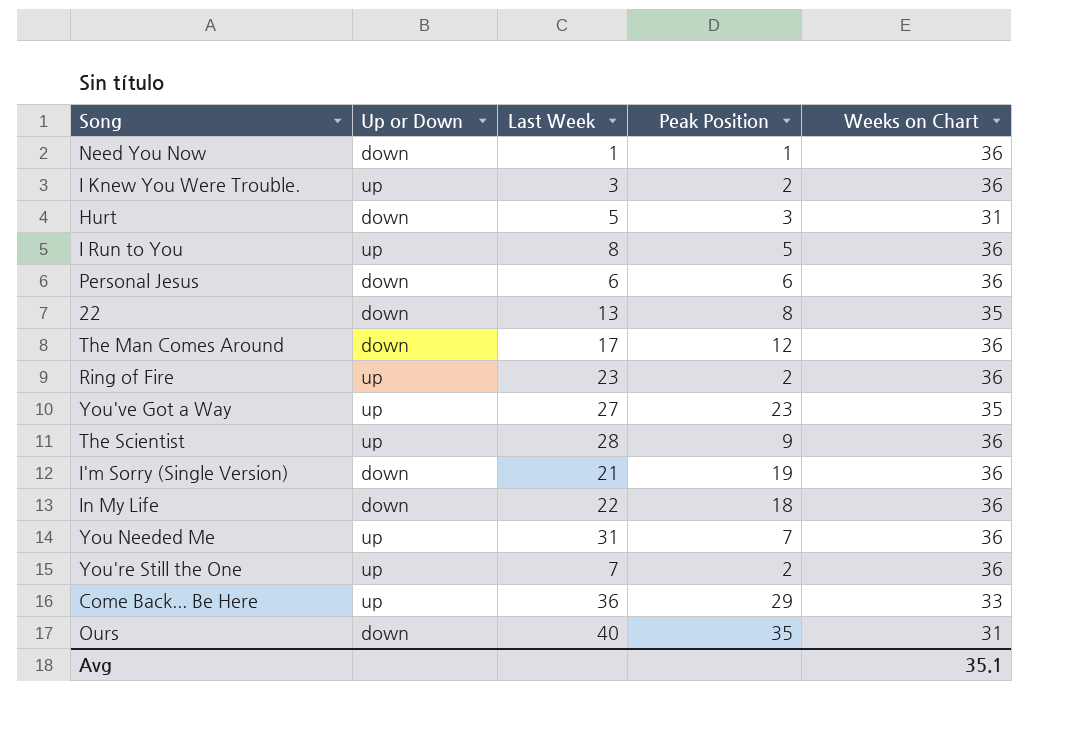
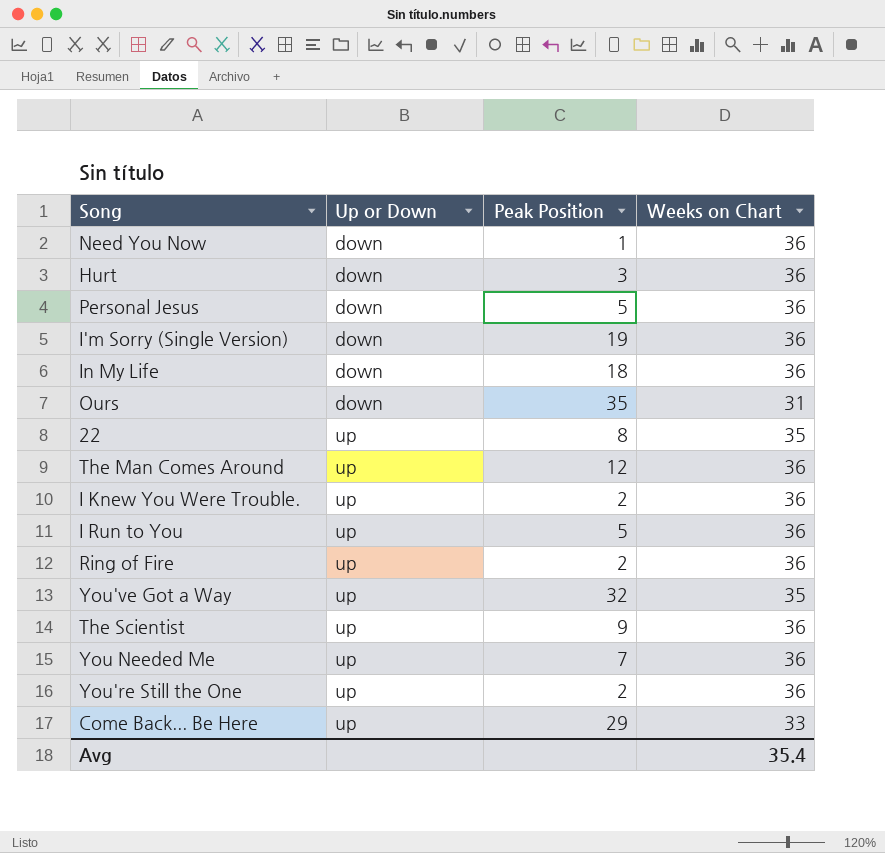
row order: none -> Up or Down ascending
column Last Week | position: 3 -> none
Hurt | Weeks on Chart: 31 -> 36
Personal Jesus | Peak Position: 6 -> 5
22 | Up or Down: down -> up
The Man Comes Around | Up or Down: down -> up
You've Got a Way | Peak Position: 23 -> 32
Avg | Weeks on Chart: 35.1 -> 35.4

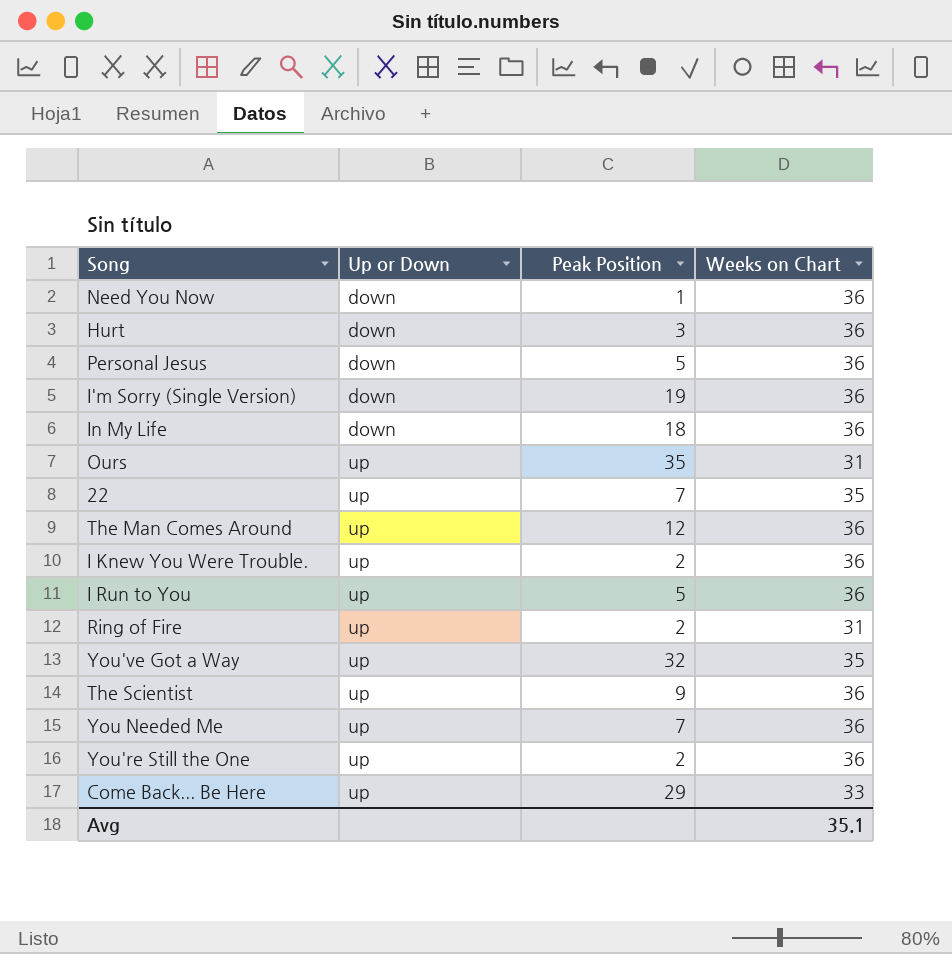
Ours | Up or Down: down -> up
22 | Peak Position: 8 -> 7
Ring of Fire | Weeks on Chart: 36 -> 31
Avg | Weeks on Chart: 35.4 -> 35.1

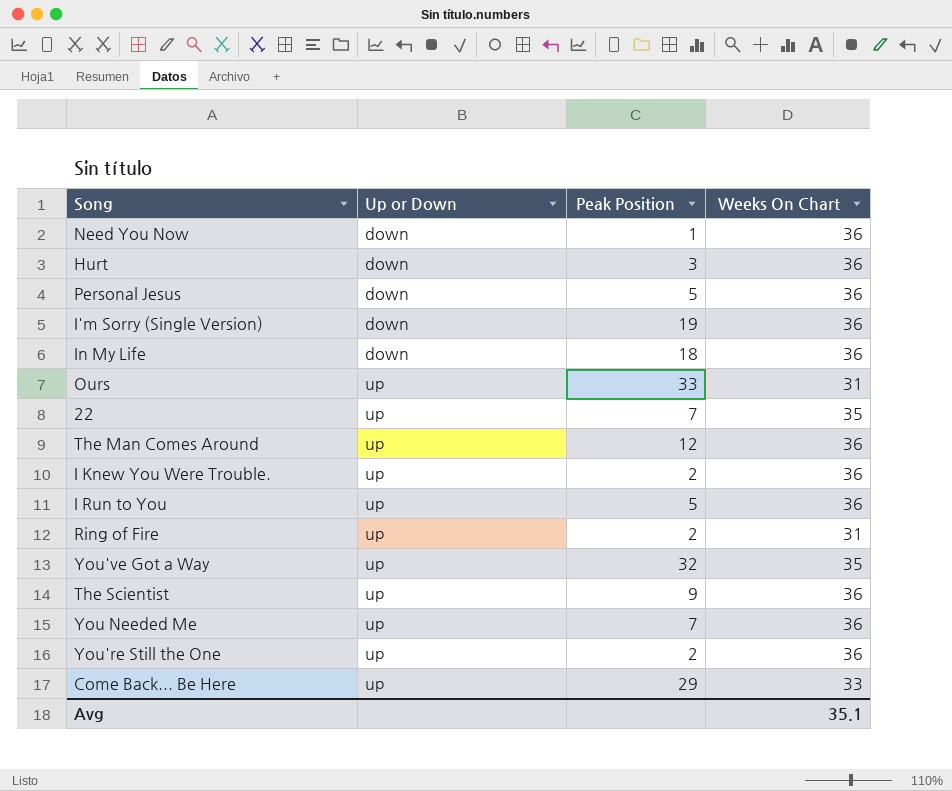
column name: Weeks on Chart -> Weeks On Chart
Ours | Peak Position: 35 -> 33

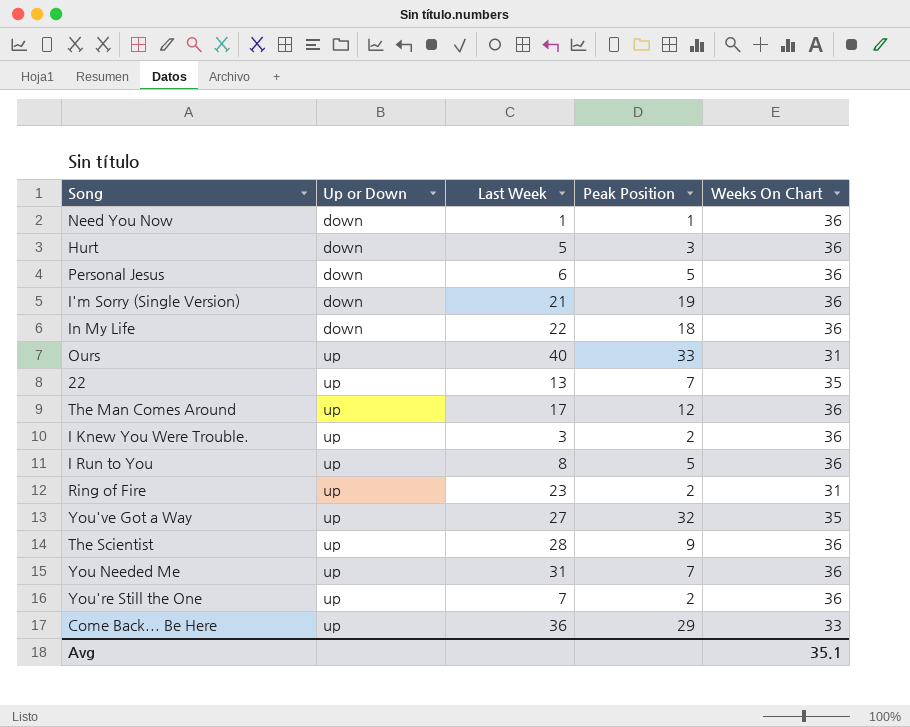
column Last Week | position: none -> 3

